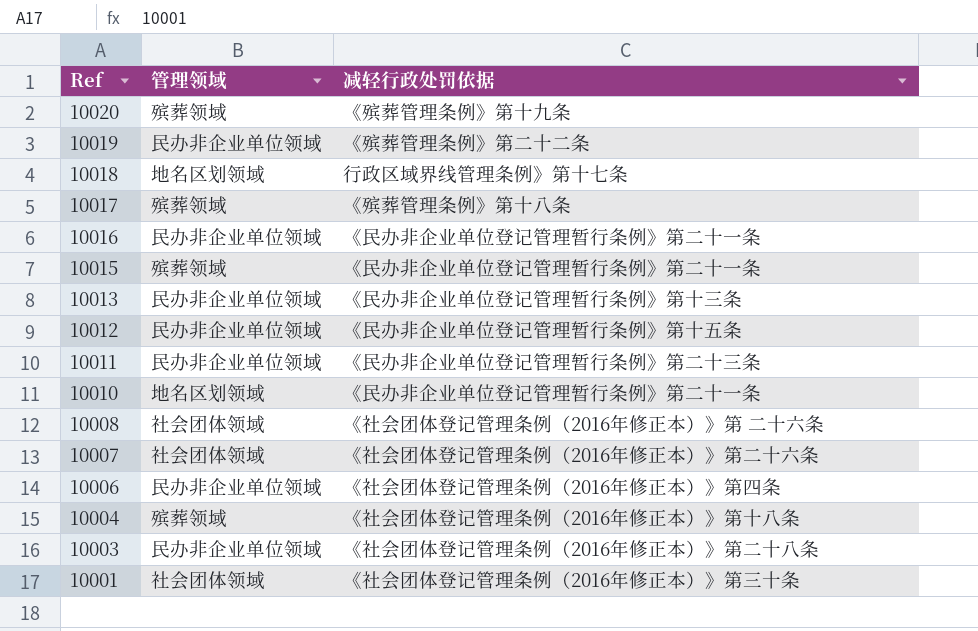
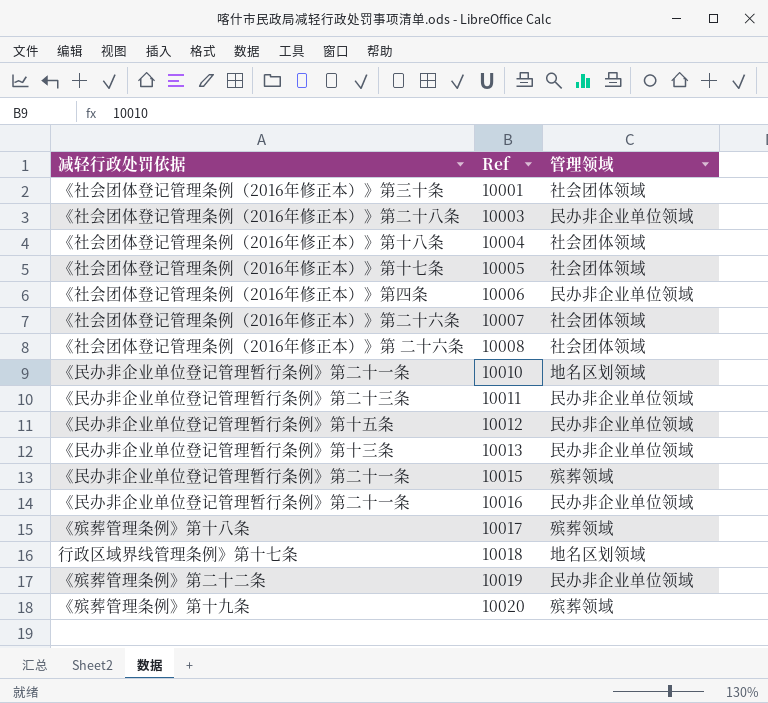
row order: Ref descending -> Ref ascending
column 减轻行政处罚依据 | position: 3 -> 1
10004 | 管理领域: 殡葬领域 -> 社会团体领域
row 10005: none -> 《社会团体登记管理条例（2016年修正本）》第十七条 | 社会团体领域

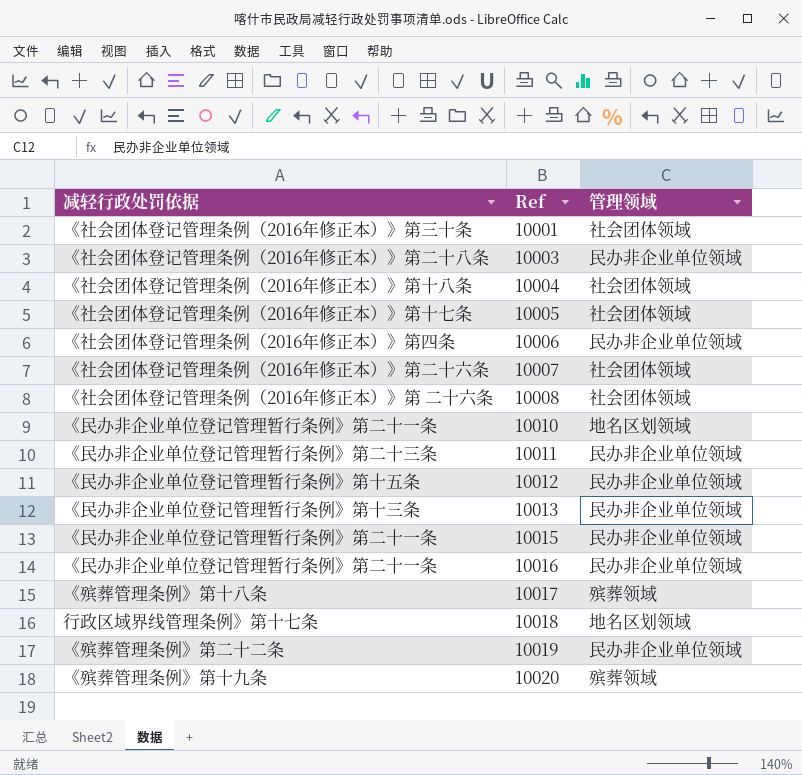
10015 | 管理领域: 殡葬领域 -> 民办非企业单位领域

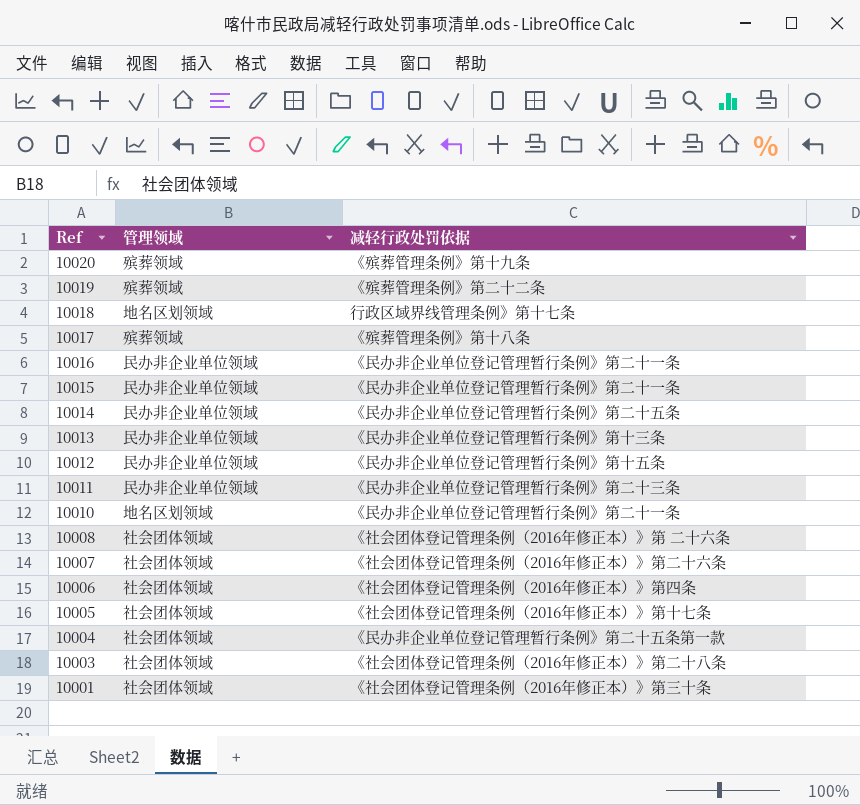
row order: Ref ascending -> Ref descending
column 减轻行政处罚依据 | position: 1 -> 3
10019 | 管理领域: 民办非企业单位领域 -> 殡葬领域
row 10014: none -> 民办非企业单位领域 | 《民办非企业单位登记管理暂行条例》第二十五条
10006 | 管理领域: 民办非企业单位领域 -> 社会团体领域
10004 | 减轻行政处罚依据: 《社会团体登记管理条例（2016年修正本）》第十八条 -> 《民办非企业单位登记管理暂行条例》第二十五条第一款
10003 | 管理领域: 民办非企业单位领域 -> 社会团体领域

